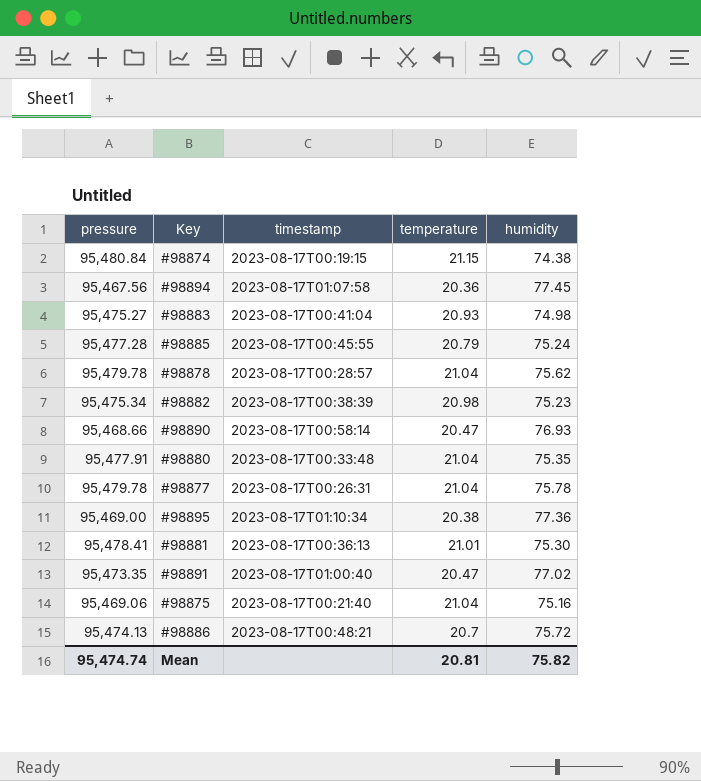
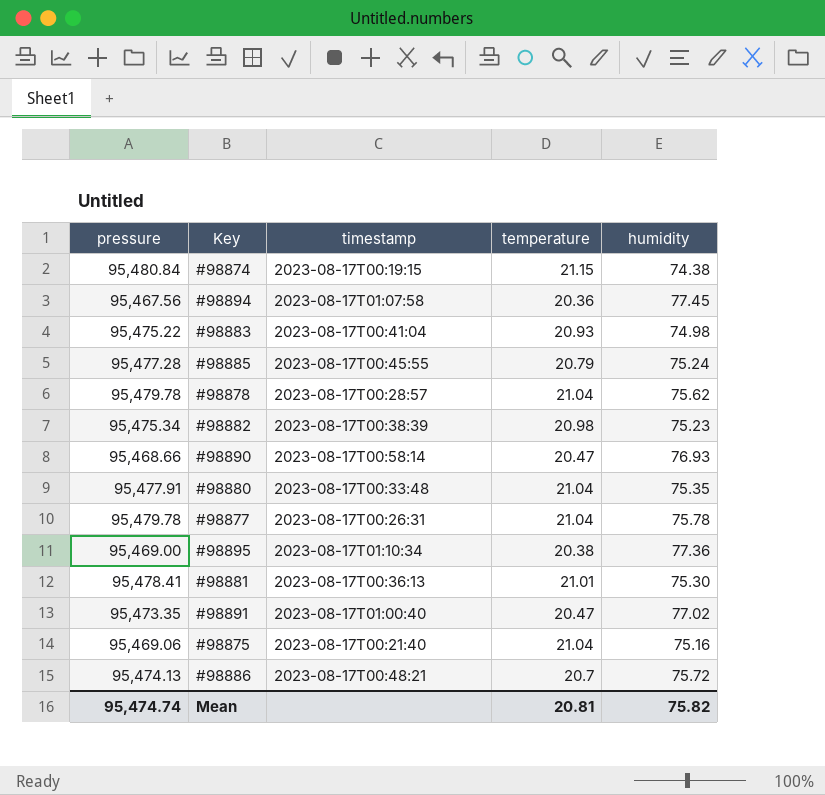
#98883 | pressure: 95,475.27 -> 95,475.22

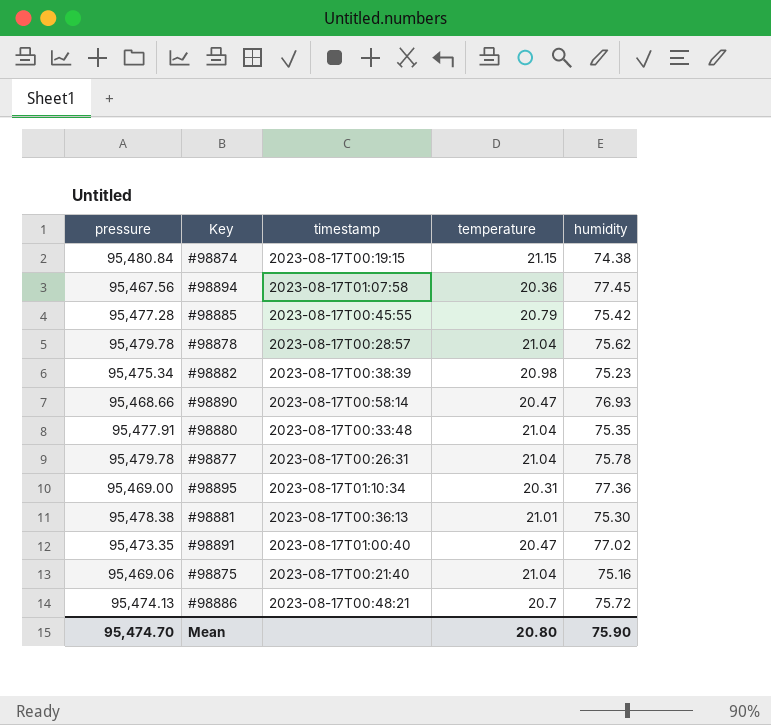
row #98883: 95,475.22 | 2023-08-17T00:41:04 | 20.93 | 74.98 -> none
#98885 | humidity: 75.24 -> 75.42
#98895 | temperature: 20.38 -> 20.31
#98881 | pressure: 95,478.41 -> 95,478.38
Mean | pressure: 95,474.74 -> 95,474.70
Mean | temperature: 20.81 -> 20.80
Mean | humidity: 75.82 -> 75.90

